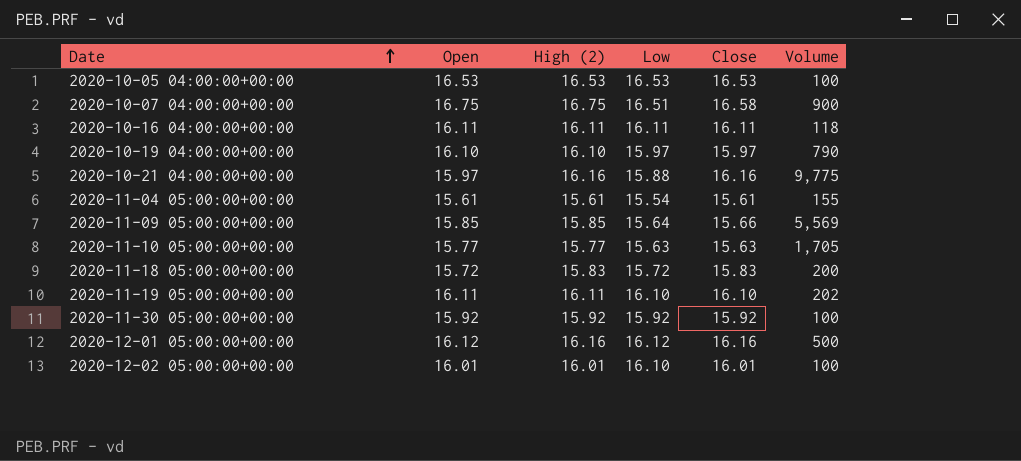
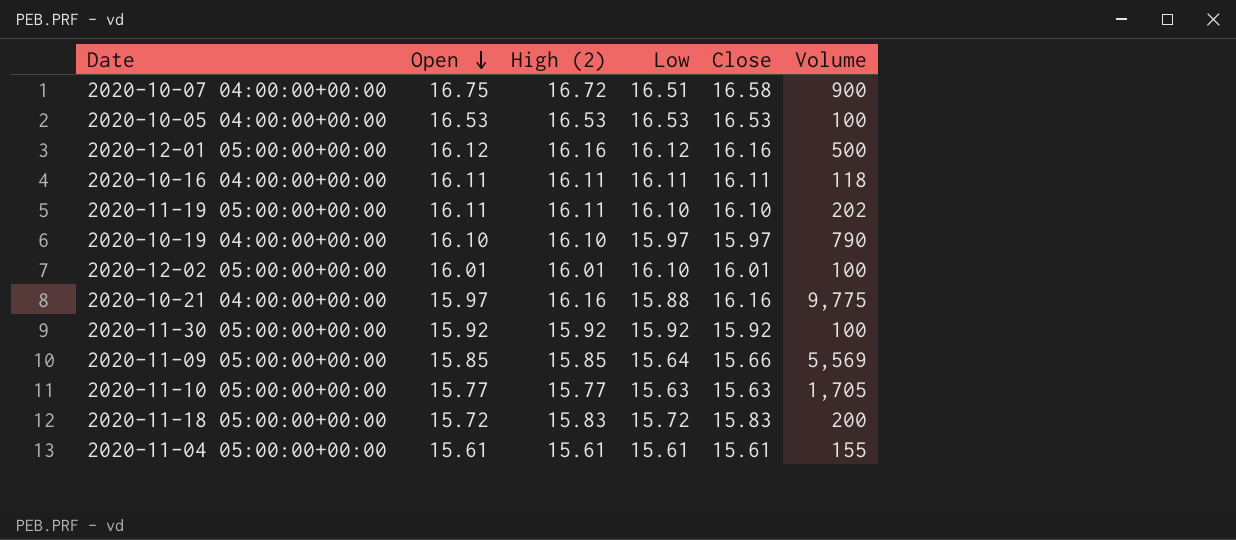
row order: Date ascending -> Open descending
2020-10-07 04:00:00+00:00 | High (2): 16.75 -> 16.72
2020-11-04 05:00:00+00:00 | Low: 15.54 -> 15.61

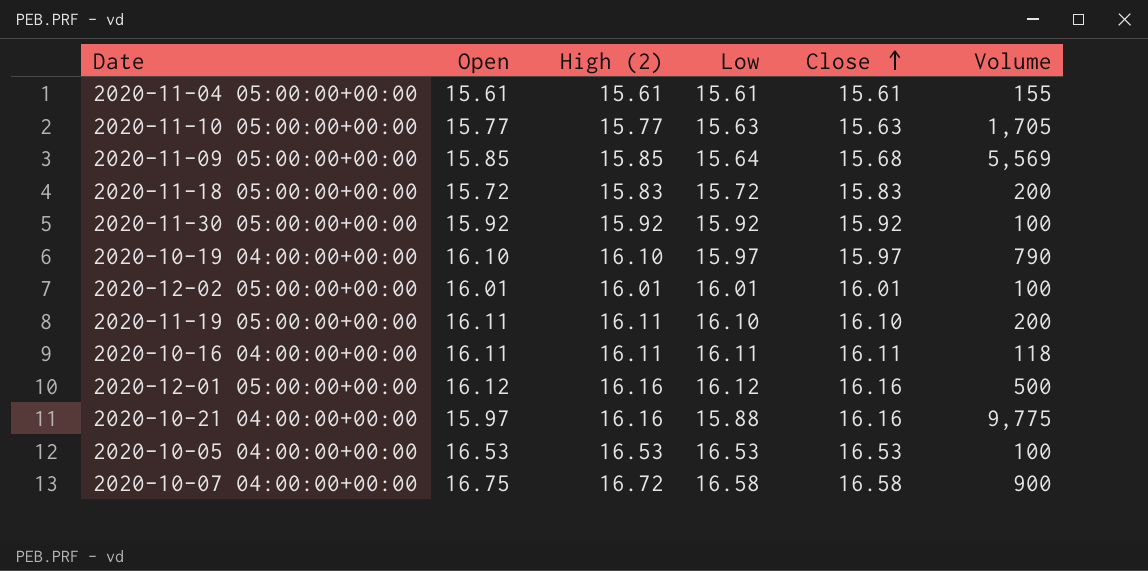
row order: Open descending -> Close ascending
2020-11-09 05:00:00+00:00 | Close: 15.66 -> 15.68
2020-12-02 05:00:00+00:00 | Low: 16.10 -> 16.01
2020-11-19 05:00:00+00:00 | Volume: 202 -> 200
2020-10-07 04:00:00+00:00 | Low: 16.51 -> 16.58

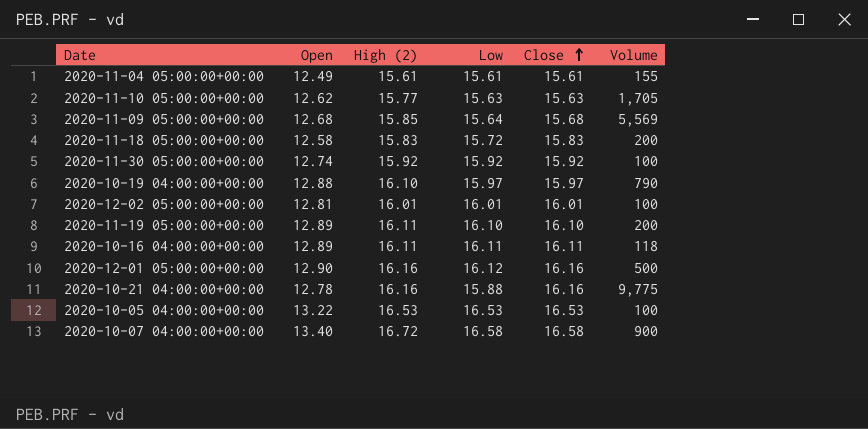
2020-11-04 05:00:00+00:00 | Open: 15.61 -> 12.49
2020-11-10 05:00:00+00:00 | Open: 15.77 -> 12.62
2020-11-09 05:00:00+00:00 | Open: 15.85 -> 12.68
2020-11-18 05:00:00+00:00 | Open: 15.72 -> 12.58
2020-11-30 05:00:00+00:00 | Open: 15.92 -> 12.74
2020-10-19 04:00:00+00:00 | Open: 16.10 -> 12.88
2020-12-02 05:00:00+00:00 | Open: 16.01 -> 12.81
2020-11-19 05:00:00+00:00 | Open: 16.11 -> 12.89
2020-10-16 04:00:00+00:00 | Open: 16.11 -> 12.89
2020-12-01 05:00:00+00:00 | Open: 16.12 -> 12.90
2020-10-21 04:00:00+00:00 | Open: 15.97 -> 12.78
2020-10-05 04:00:00+00:00 | Open: 16.53 -> 13.22
2020-10-07 04:00:00+00:00 | Open: 16.75 -> 13.40

